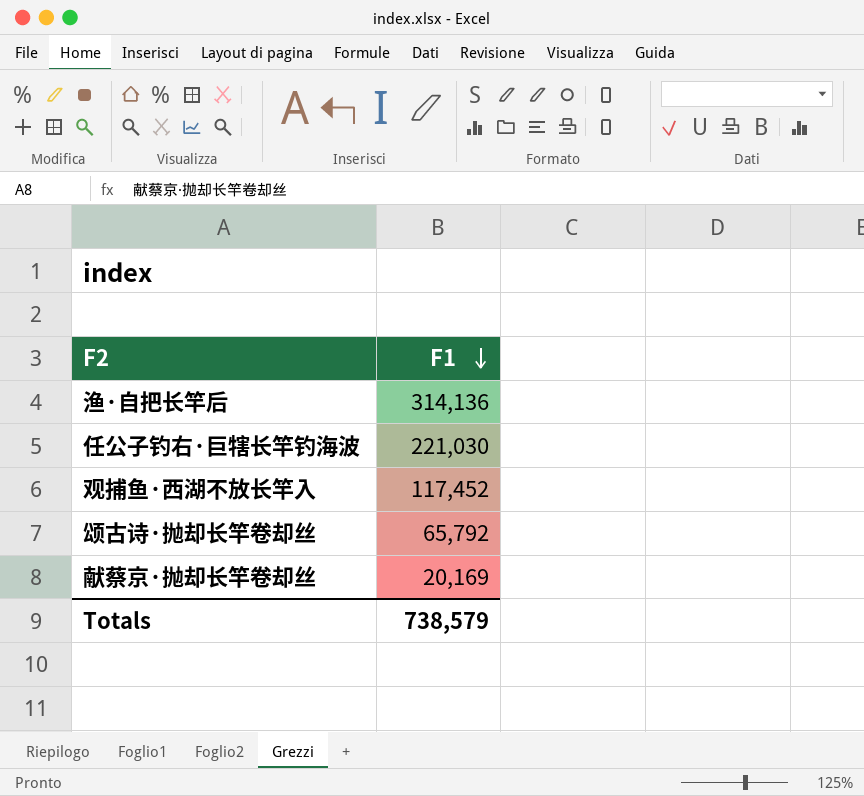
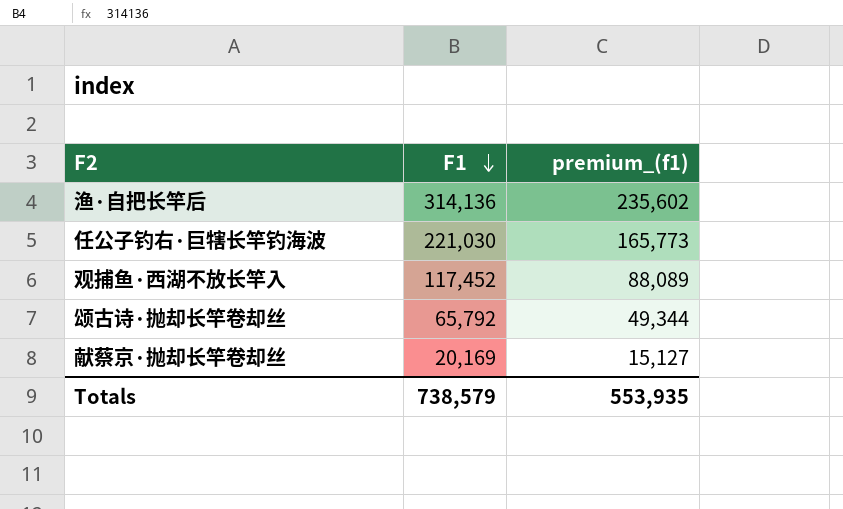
column premium_(f1) | formula: none -> [F1] * 0.75

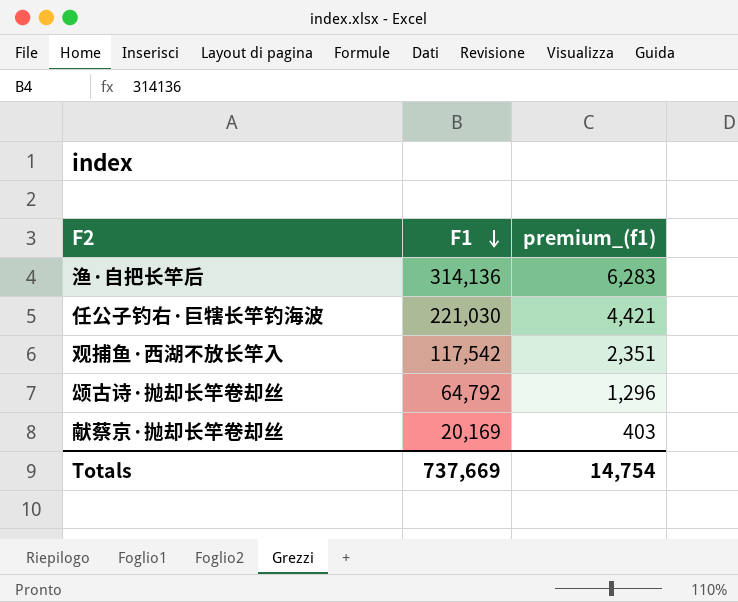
column premium_(f1) | formula: [F1] * 0.75 -> [F1] * 0.02
观捕鱼·西湖不放长竿入 | F1: 117,452 -> 117,542
颂古诗·抛却长竿卷却丝 | F1: 65,792 -> 64,792
Totals | F1: 738,579 -> 737,669
Totals | premium_(f1): 553,935 -> 14,754

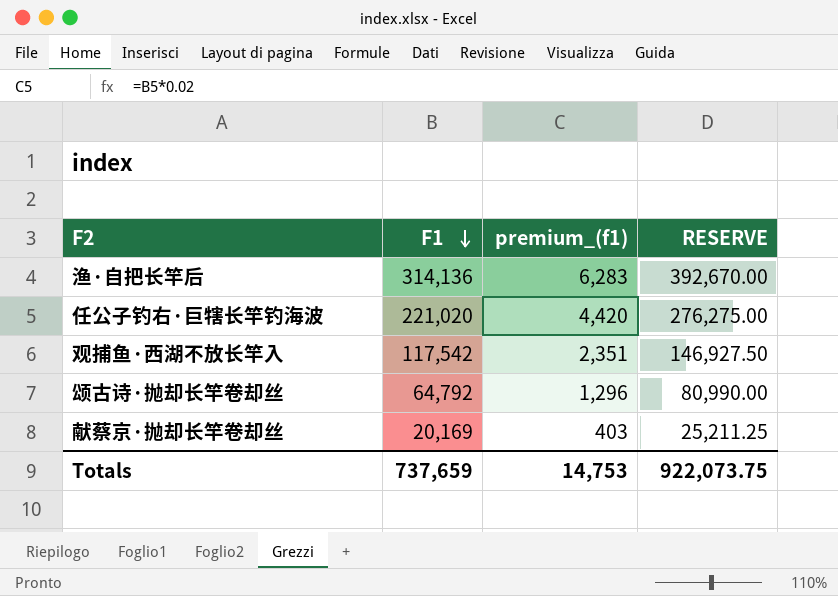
column RESERVE | formula: none -> [F1] * 1.25
任公子钓右·巨犗长竿钓海波 | F1: 221,030 -> 221,020
任公子钓右·巨犗长竿钓海波 | premium_(f1): 4,421 -> 4,420
Totals | F1: 737,669 -> 737,659
Totals | premium_(f1): 14,754 -> 14,753

